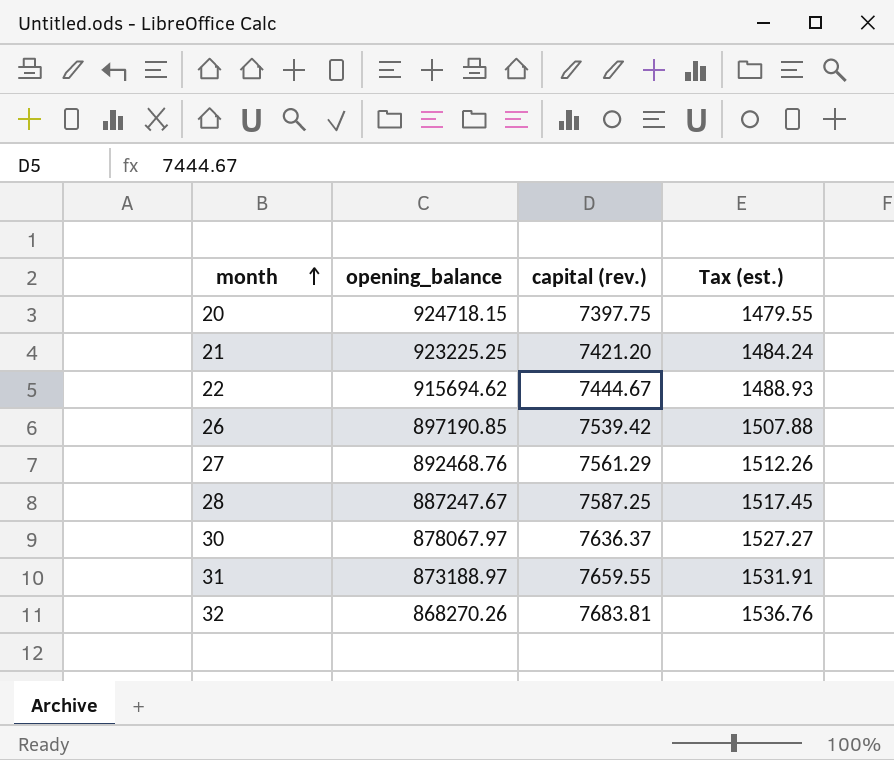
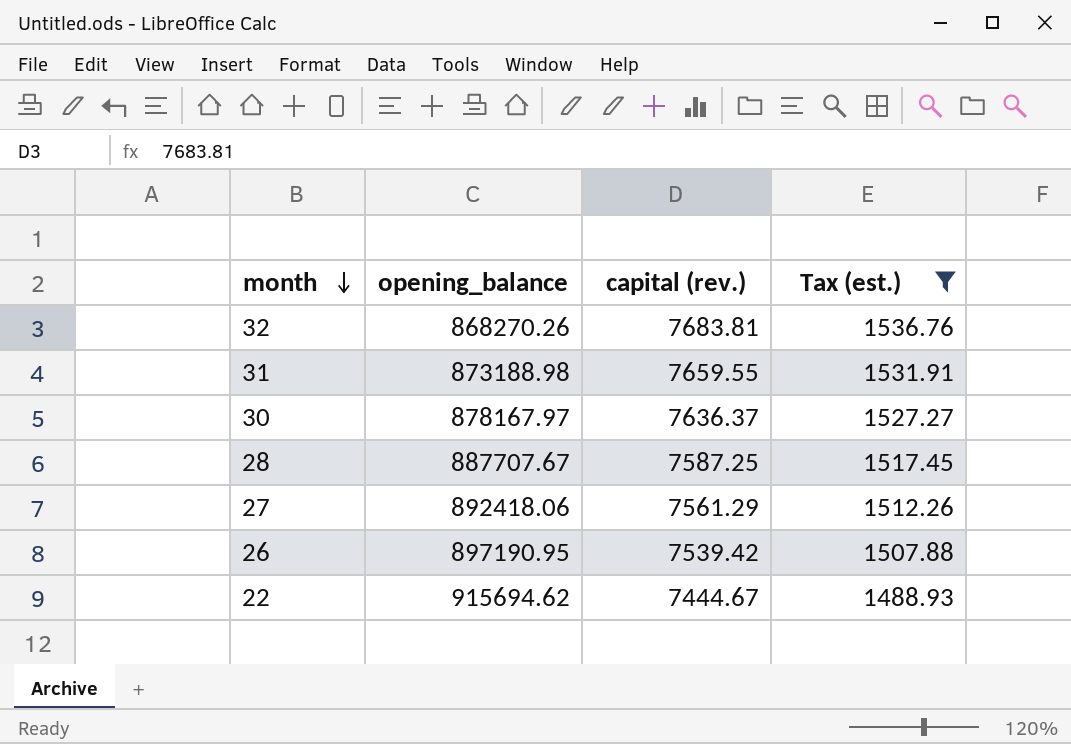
filter: none -> Tax (est.) >= 1488.93
row order: month ascending -> month descending
31 | opening_balance: 873188.97 -> 873188.98
30 | opening_balance: 878067.97 -> 878167.97
28 | opening_balance: 887247.67 -> 887707.67
27 | opening_balance: 892468.76 -> 892418.06
26 | opening_balance: 897190.85 -> 897190.95

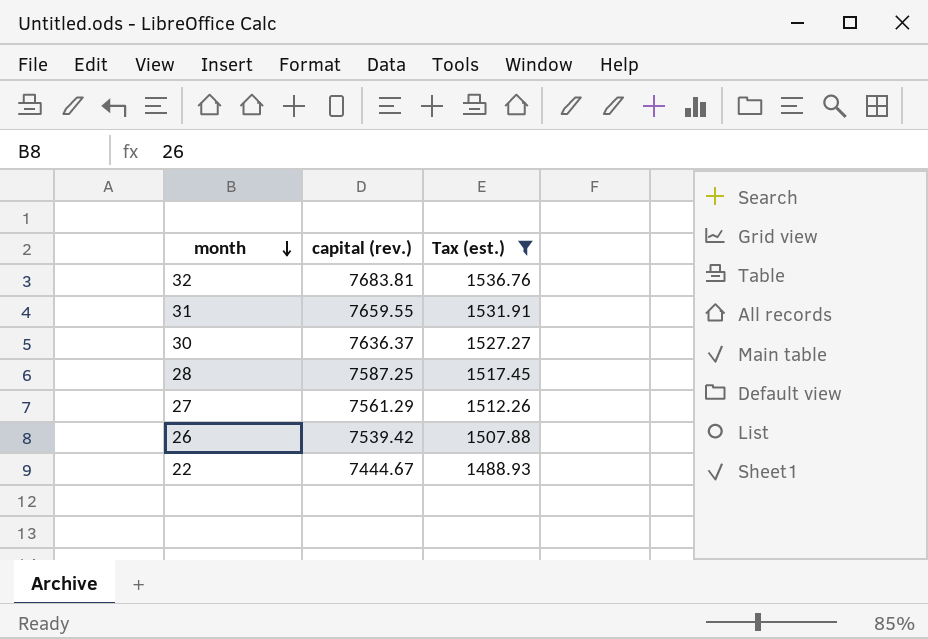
column opening_balance | position: 2 -> none

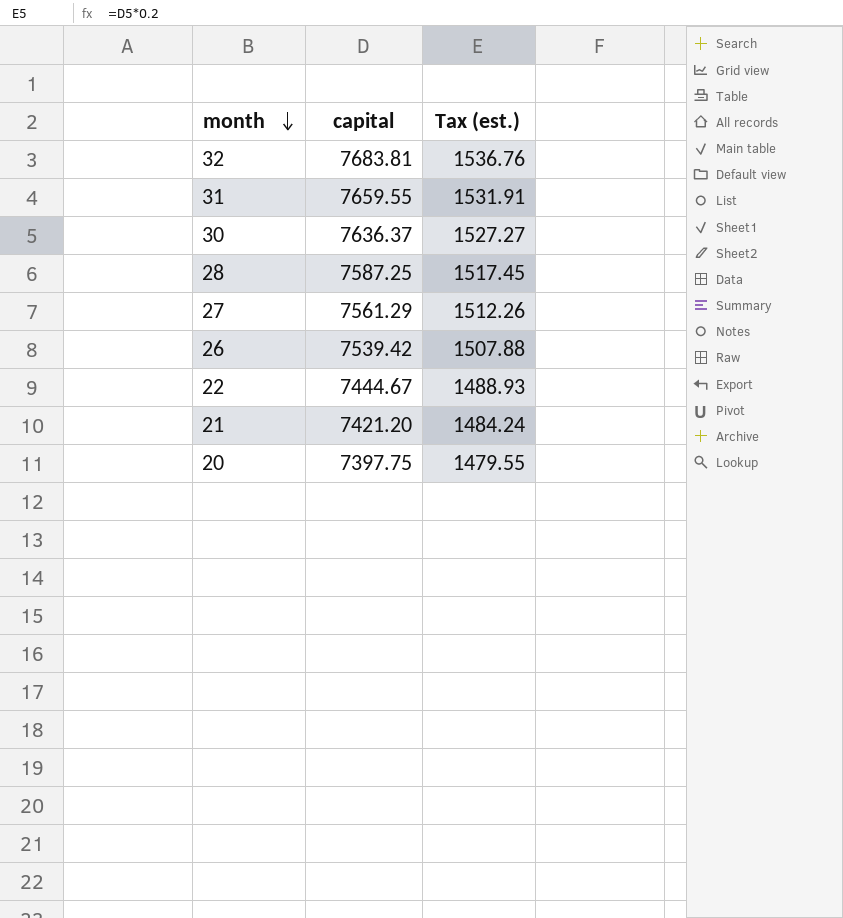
filter: Tax (est.) >= 1488.93 -> none
column name: capital (rev.) -> capital

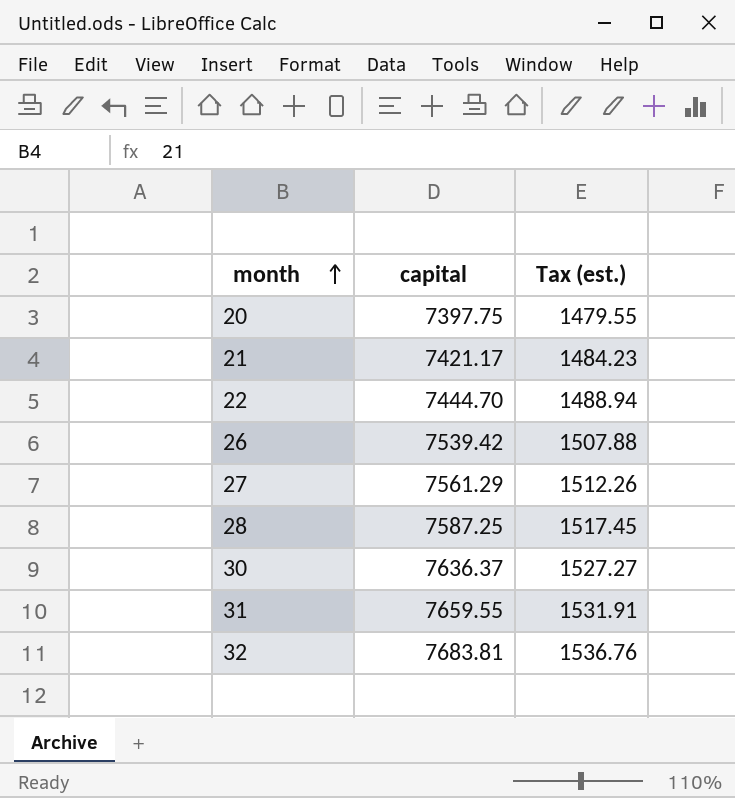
row order: month descending -> month ascending
21 | capital: 7421.20 -> 7421.17
21 | Tax (est.): 1484.24 -> 1484.23
22 | capital: 7444.67 -> 7444.70
22 | Tax (est.): 1488.93 -> 1488.94

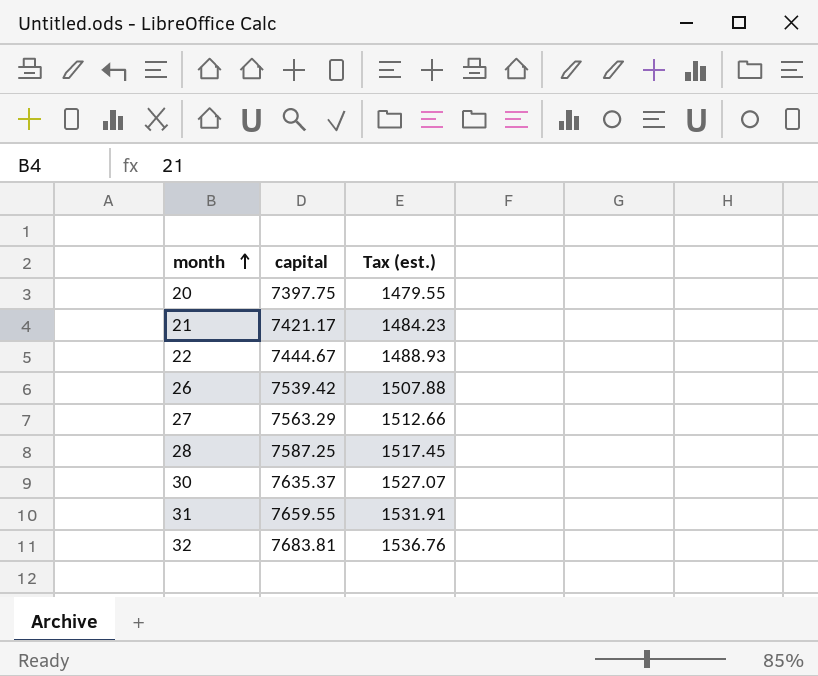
22 | capital: 7444.70 -> 7444.67
22 | Tax (est.): 1488.94 -> 1488.93
27 | capital: 7561.29 -> 7563.29
27 | Tax (est.): 1512.26 -> 1512.66
30 | capital: 7636.37 -> 7635.37
30 | Tax (est.): 1527.27 -> 1527.07

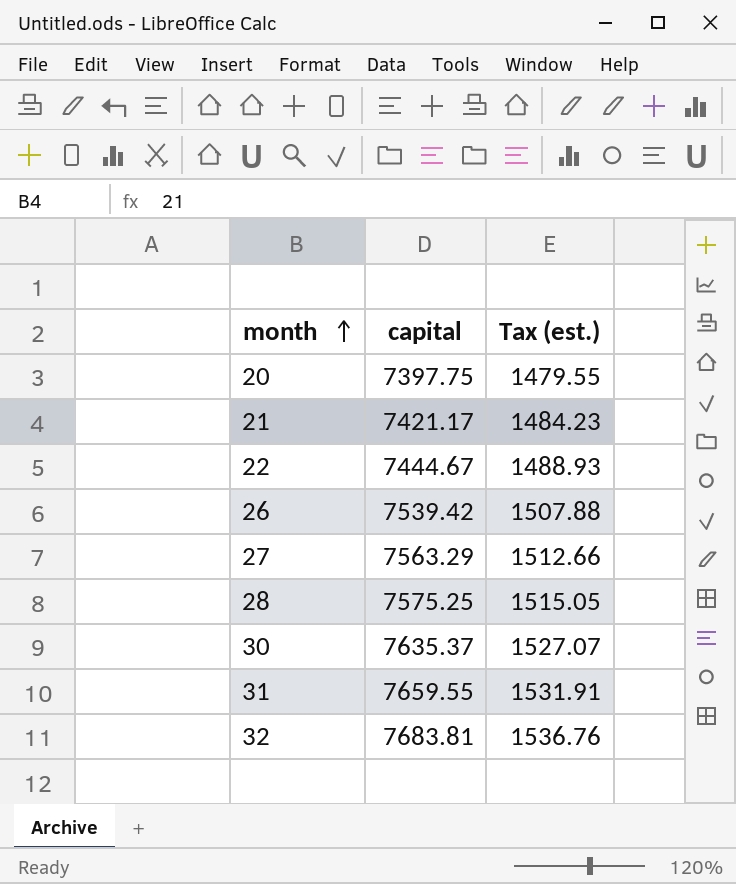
28 | capital: 7587.25 -> 7575.25
28 | Tax (est.): 1517.45 -> 1515.05

